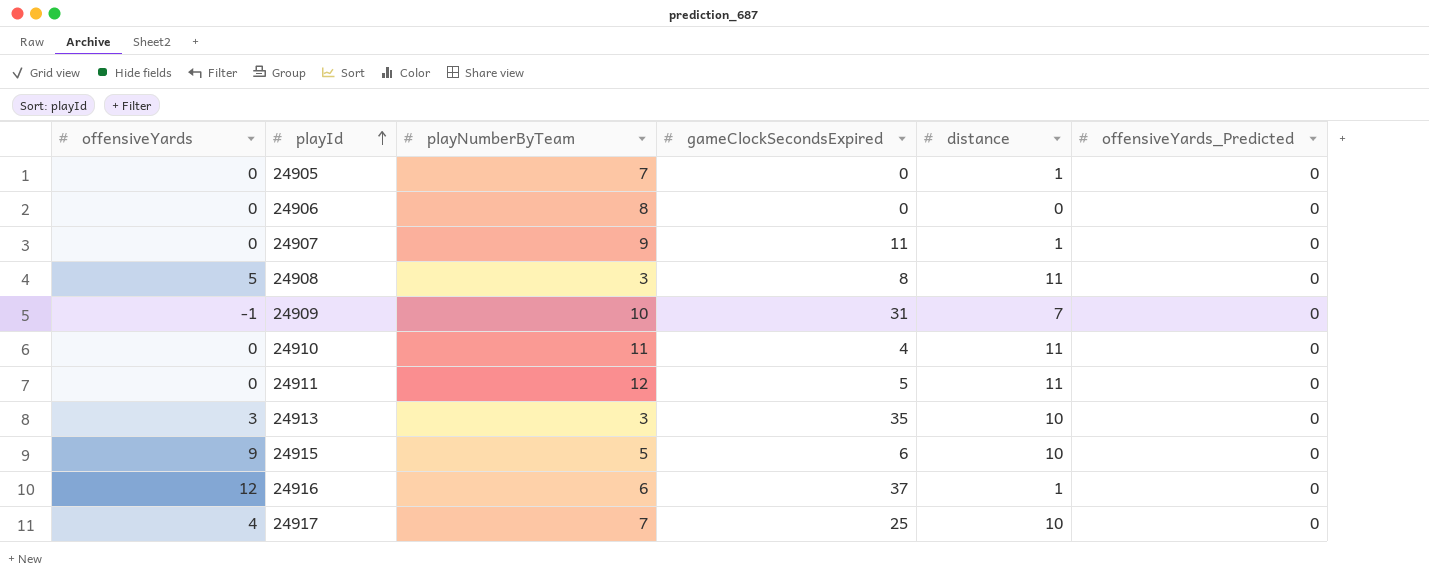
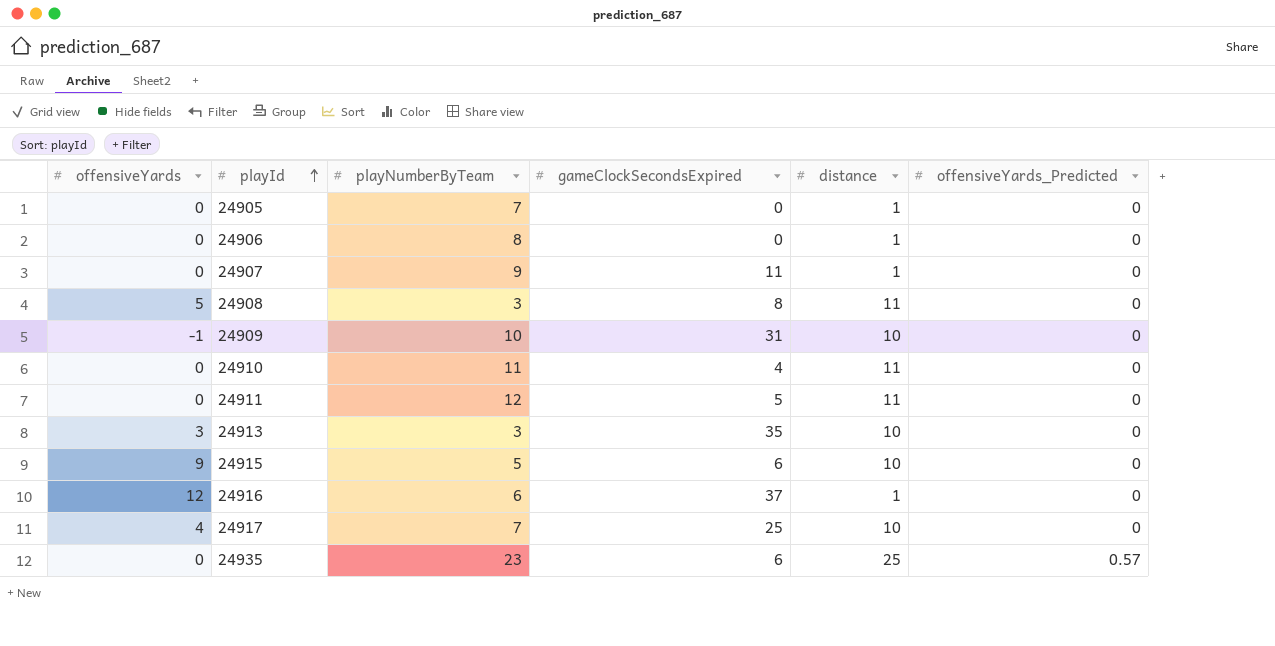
24906 | distance: 0 -> 1
24909 | distance: 7 -> 10
row 24935: none -> 0 | 23 | 6 | 25 | 0.57

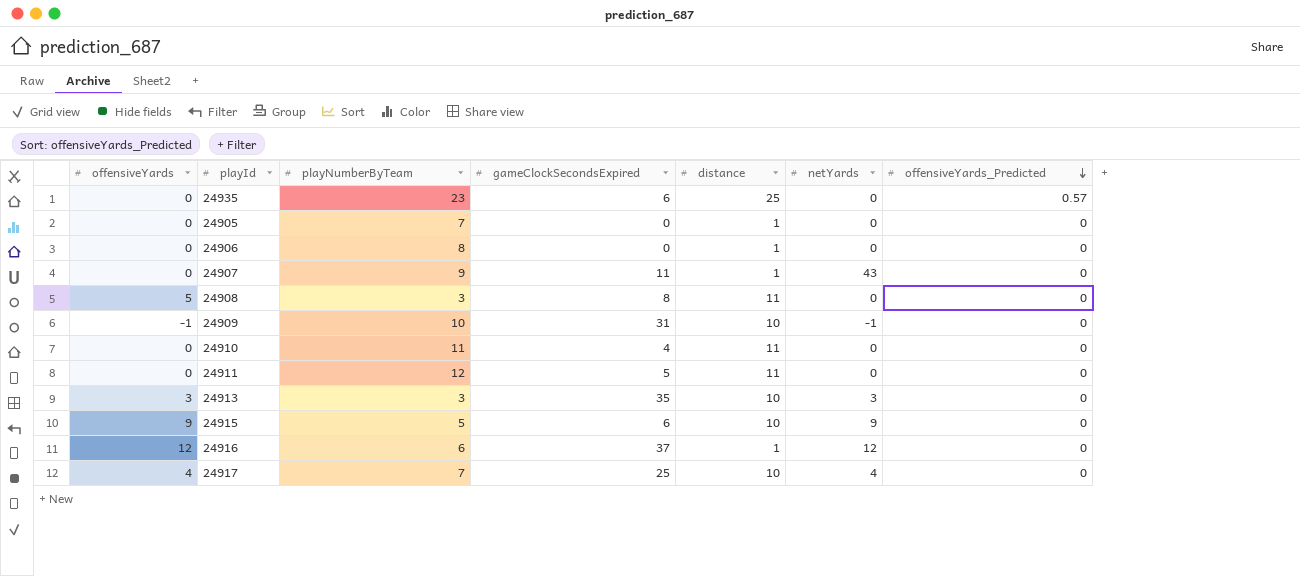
row order: playId ascending -> offensiveYards_Predicted descending
column netYards | position: none -> 6

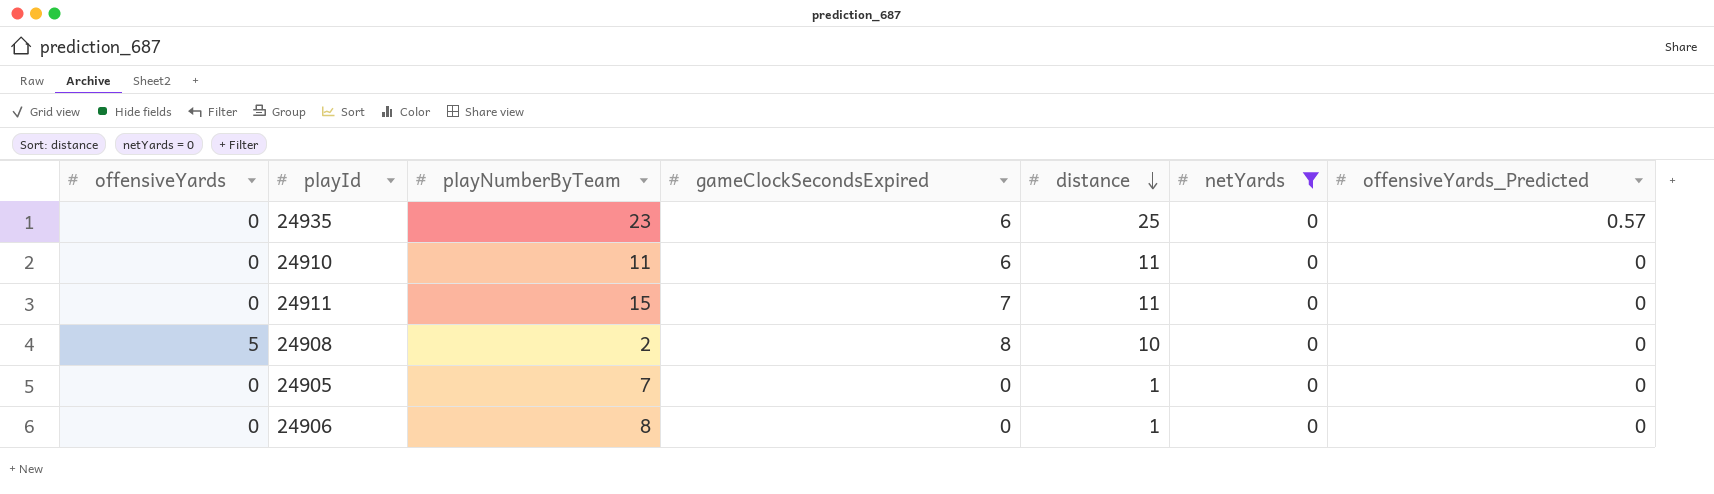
filter: none -> netYards = 0
row order: offensiveYards_Predicted descending -> distance descending
24910 | gameClockSecondsExpired: 4 -> 6
24911 | playNumberByTeam: 12 -> 15
24911 | gameClockSecondsExpired: 5 -> 7
24908 | playNumberByTeam: 3 -> 2
24908 | distance: 11 -> 10

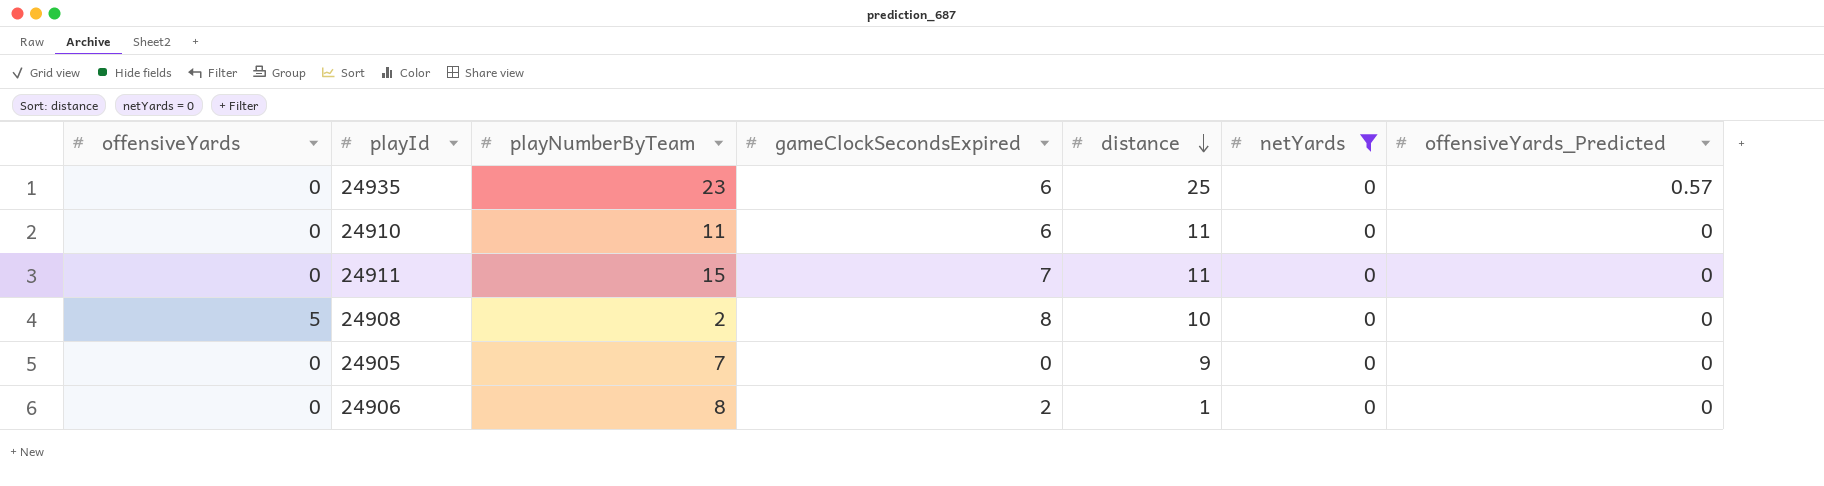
24905 | distance: 1 -> 9
24906 | gameClockSecondsExpired: 0 -> 2

